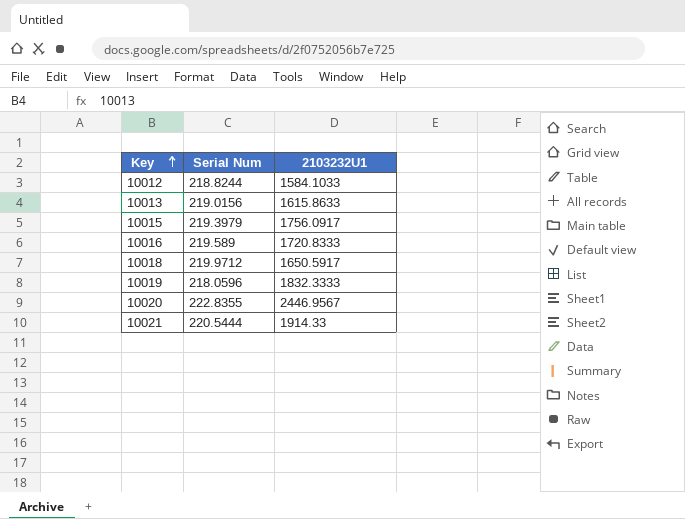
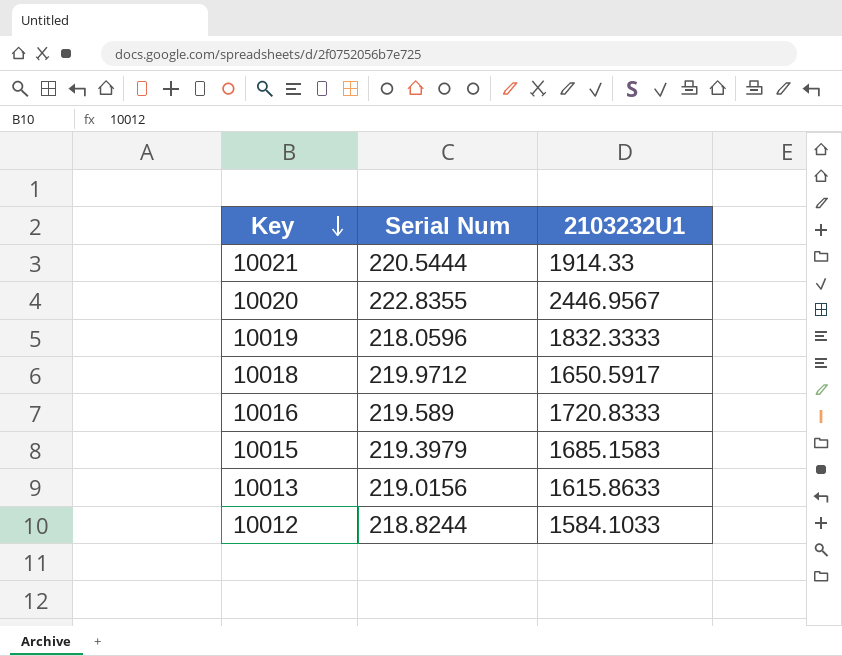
row order: Key ascending -> Key descending
10015 | 2103232U1: 1756.0917 -> 1685.1583

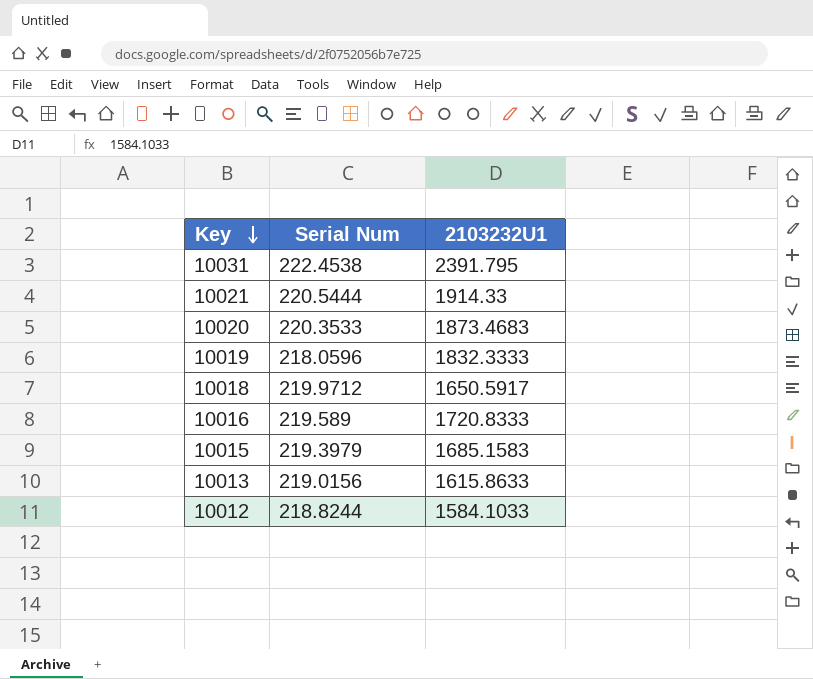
row 10031: none -> 222.4538 | 2391.795
10020 | Serial Num: 222.8355 -> 220.3533
10020 | 2103232U1: 2446.9567 -> 1873.4683

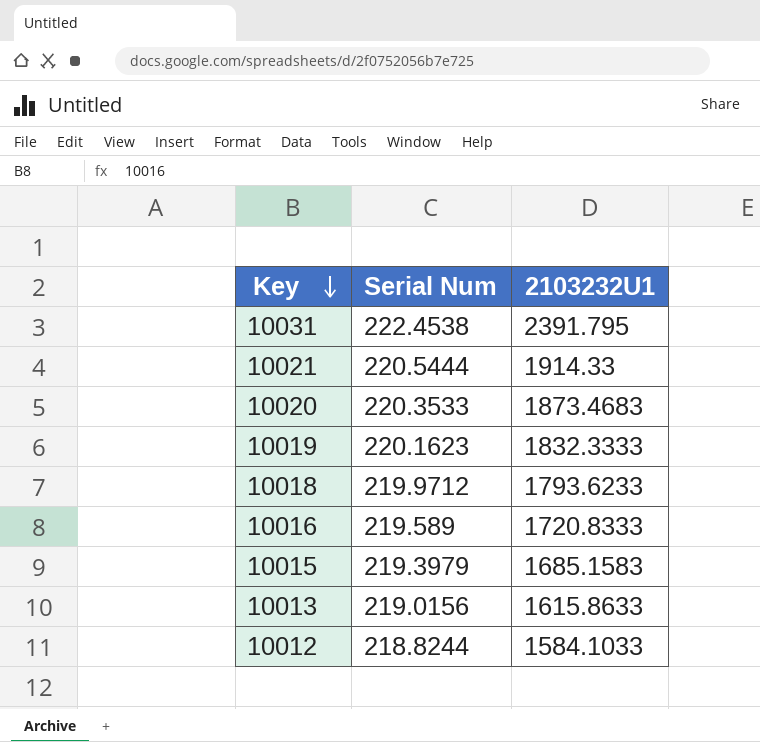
10019 | Serial Num: 218.0596 -> 220.1623
10018 | 2103232U1: 1650.5917 -> 1793.6233

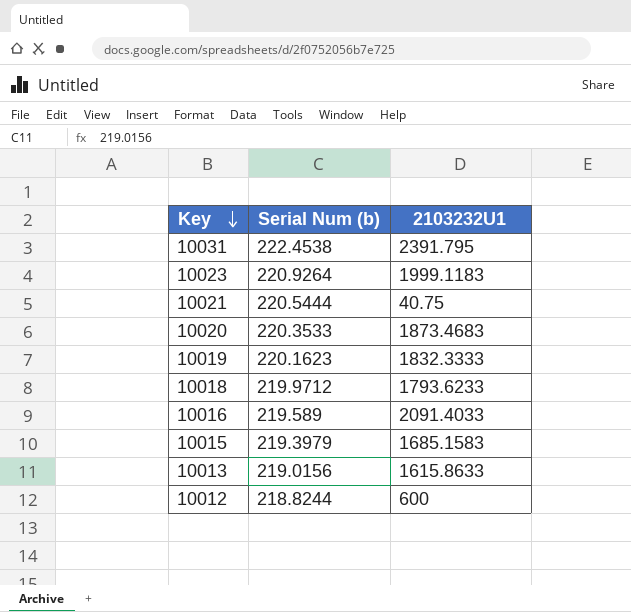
column name: Serial Num -> Serial Num (b)
row 10023: none -> 220.9264 | 1999.1183
10021 | 2103232U1: 1914.33 -> 40.75
10016 | 2103232U1: 1720.8333 -> 2091.4033
10012 | 2103232U1: 1584.1033 -> 600

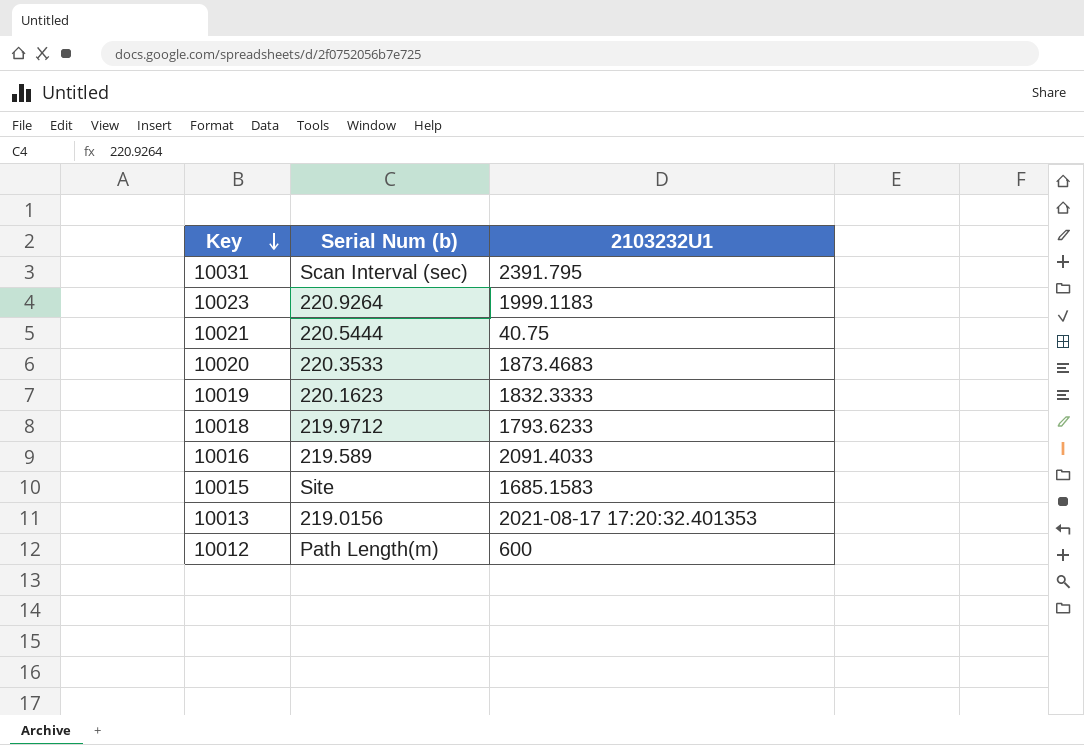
10031 | Serial Num (b): 222.4538 -> Scan Interval (sec)
10015 | Serial Num (b): 219.3979 -> Site
10013 | 2103232U1: 1615.8633 -> 2021-08-17 17:20:32.401353
10012 | Serial Num (b): 218.8244 -> Path Length(m)

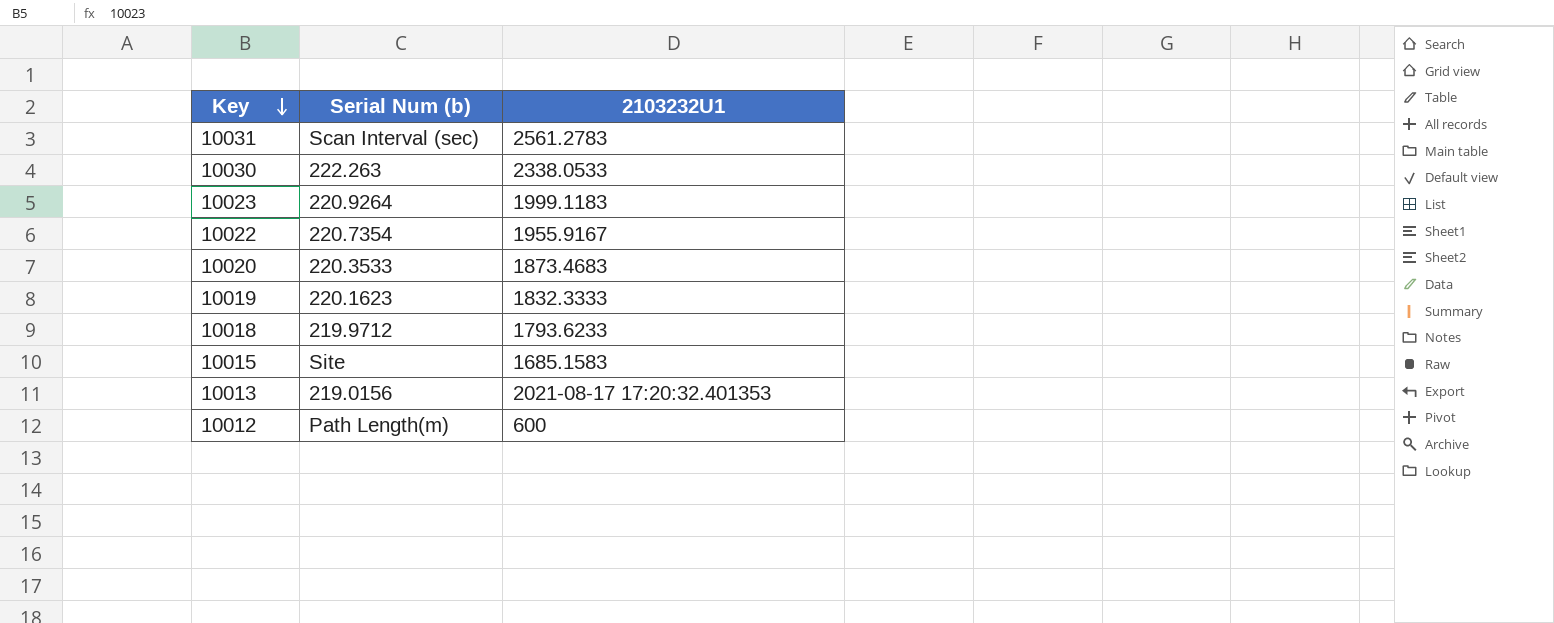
row 10021: 220.5444 | 40.75 -> none
row 10016: 219.589 | 2091.4033 -> none
10031 | 2103232U1: 2391.795 -> 2561.2783
row 10030: none -> 222.263 | 2338.0533
row 10022: none -> 220.7354 | 1955.9167

